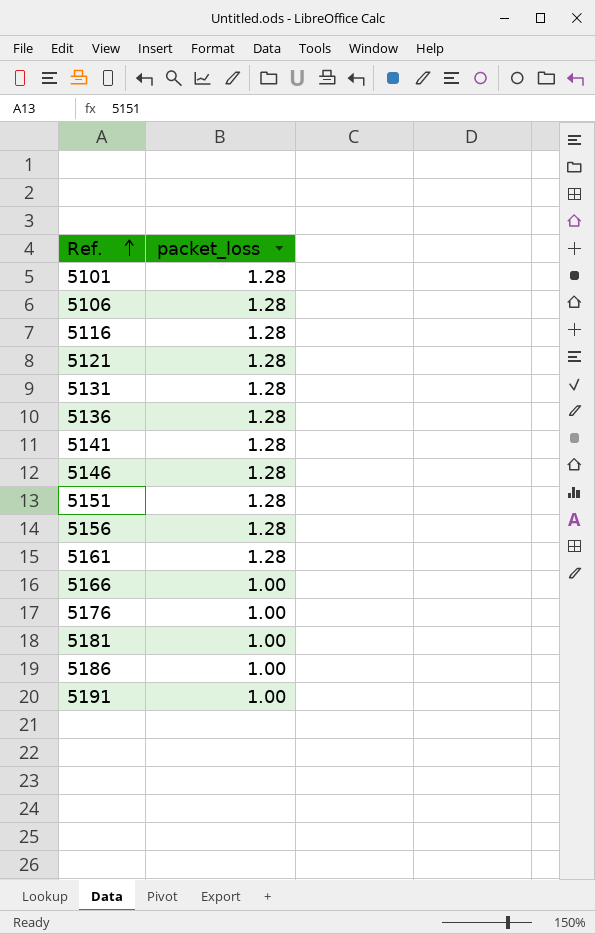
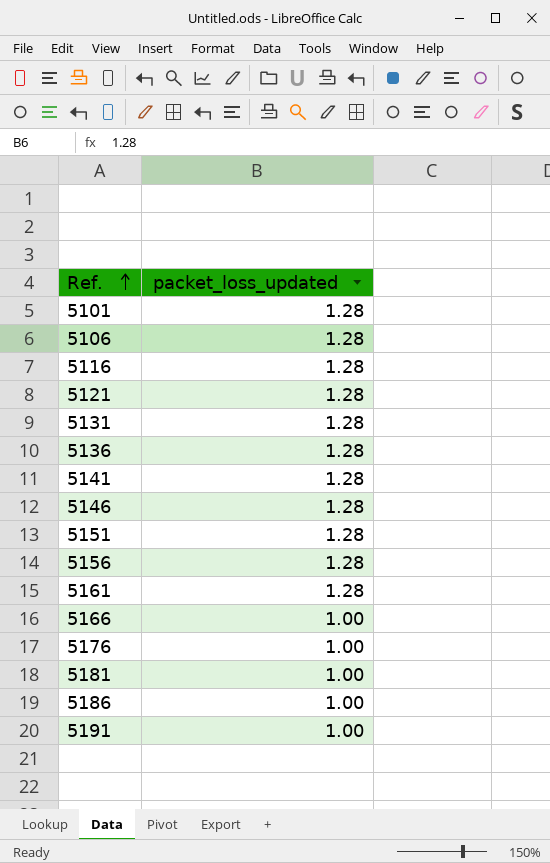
column name: packet_loss -> packet_loss_updated

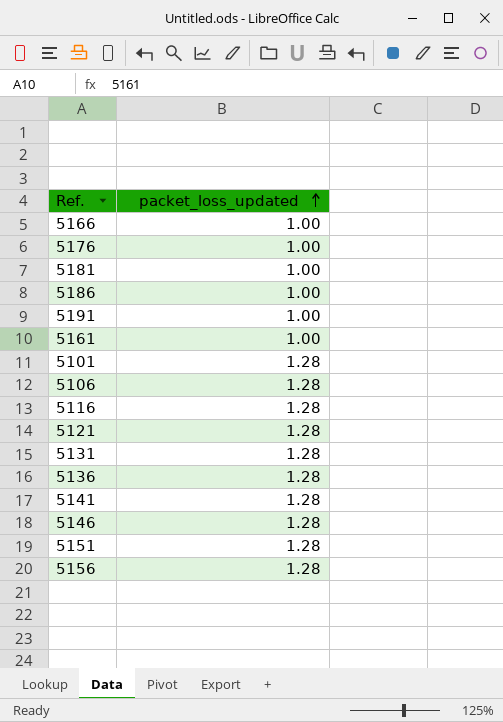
row order: Ref. ascending -> packet_loss_updated ascending
5161 | packet_loss_updated: 1.28 -> 1.00

